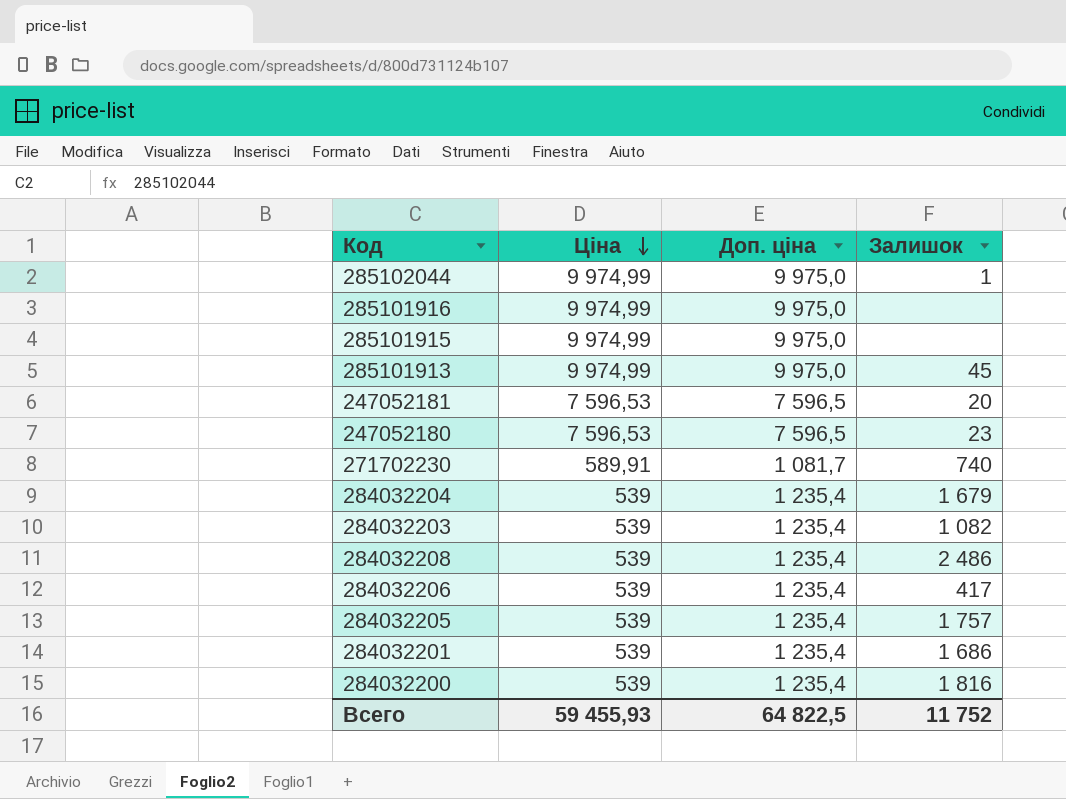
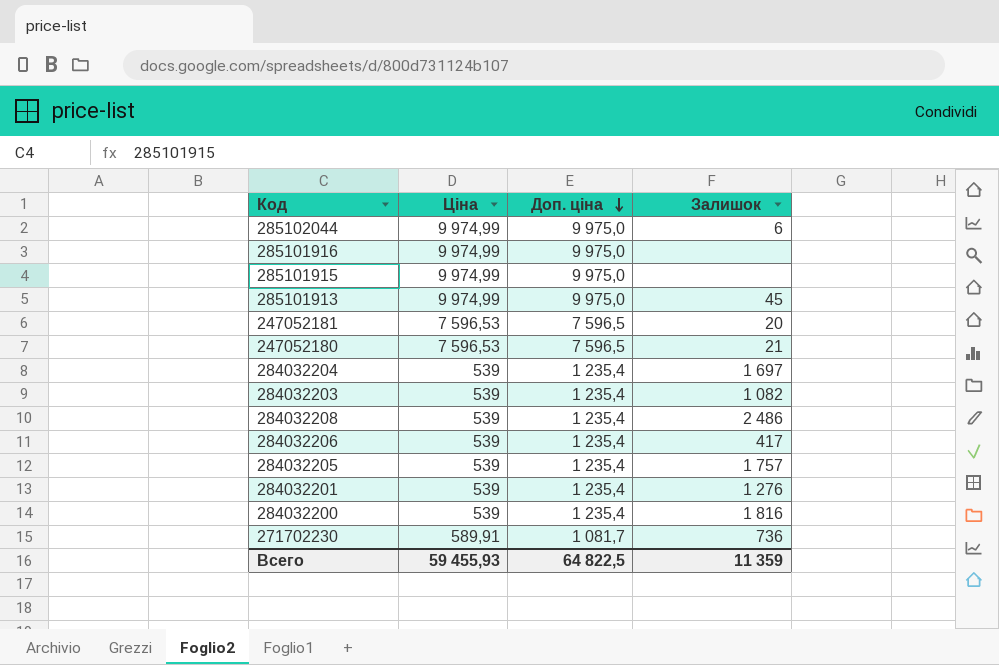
row order: Ціна descending -> Доп. ціна descending
285102044 | Залишок: 1 -> 6
247052180 | Залишок: 23 -> 21
284032204 | Залишок: 1 679 -> 1 697
284032201 | Залишок: 1 686 -> 1 276
271702230 | Залишок: 740 -> 736
Всего | Залишок: 11 752 -> 11 359

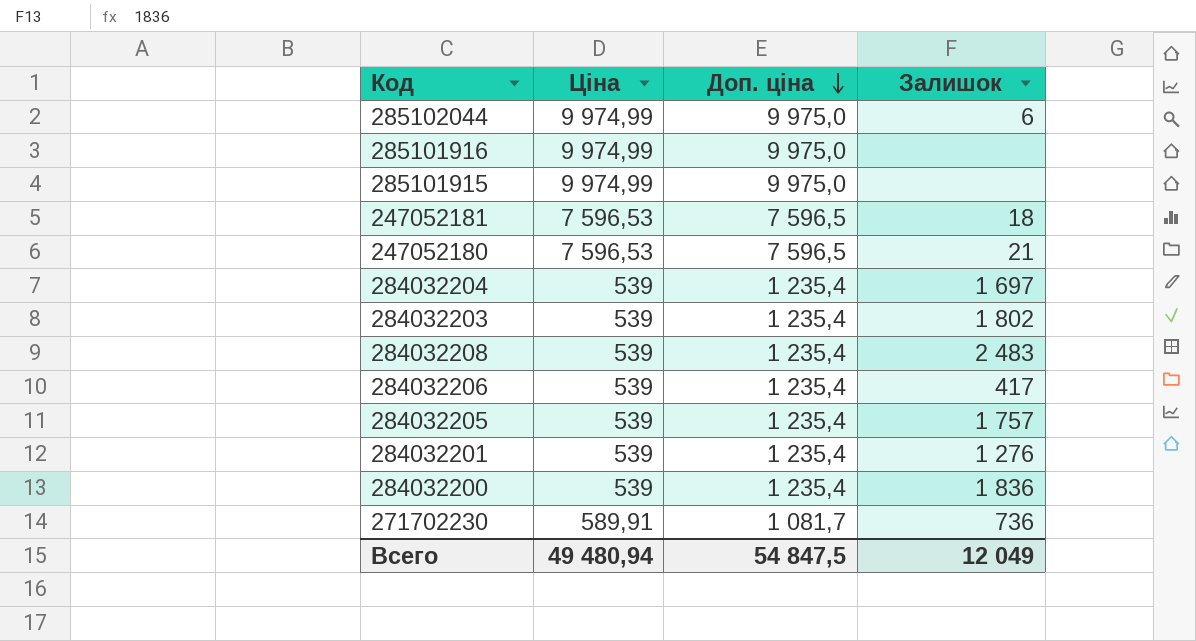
row 285101913: 9 974,99 | 9 975,0 | 45 -> none
247052181 | Залишок: 20 -> 18
284032203 | Залишок: 1 082 -> 1 802
284032208 | Залишок: 2 486 -> 2 483
284032200 | Залишок: 1 816 -> 1 836
Всего | Ціна: 59 455,93 -> 49 480,94
Всего | Доп. ціна: 64 822,5 -> 54 847,5
Всего | Залишок: 11 359 -> 12 049

